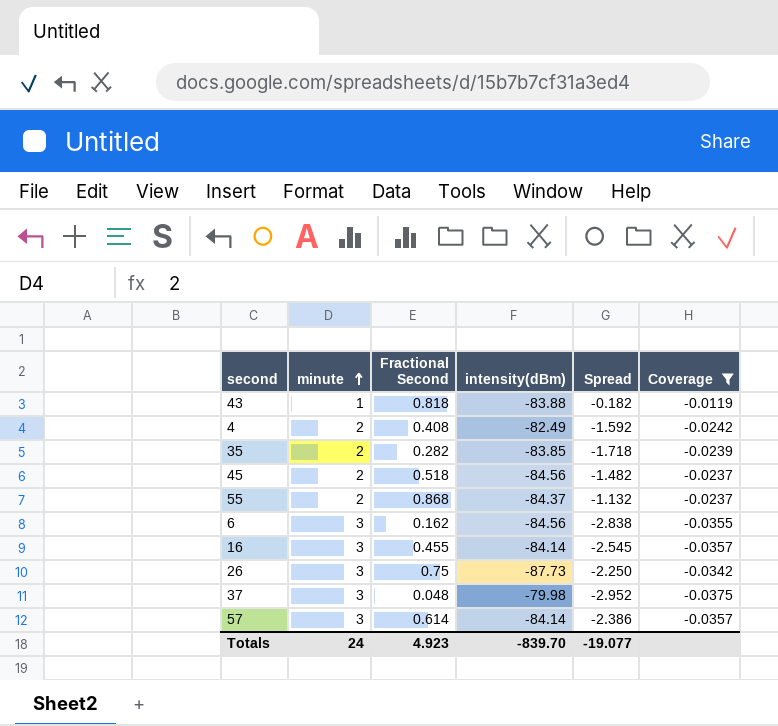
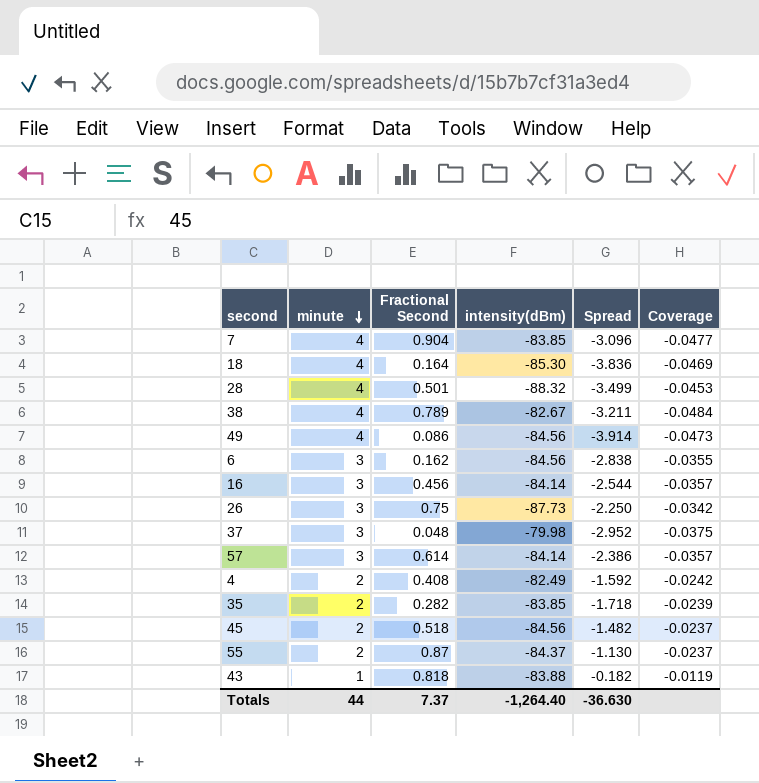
filter: Coverage >= -0.0375 -> none
row order: minute ascending -> minute descending
16 | Fractional Second: 0.455 -> 0.456
16 | Spread: -2.545 -> -2.544
55 | Fractional Second: 0.868 -> 0.87
55 | Spread: -1.132 -> -1.130
Totals | minute: 24 -> 44
Totals | Fractional Second: 4.923 -> 7.37
Totals | intensity(dBm): -839.70 -> -1,264.40
Totals | Spread: -19.077 -> -36.630

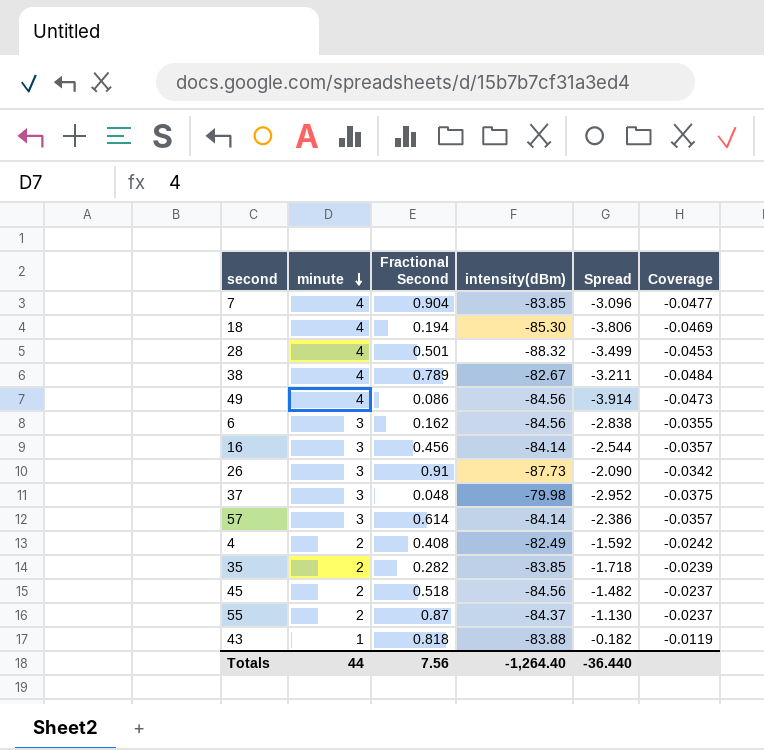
18 | Fractional Second: 0.164 -> 0.194
18 | Spread: -3.836 -> -3.806
26 | Fractional Second: 0.75 -> 0.91
26 | Spread: -2.250 -> -2.090
Totals | Fractional Second: 7.37 -> 7.56
Totals | Spread: -36.630 -> -36.440

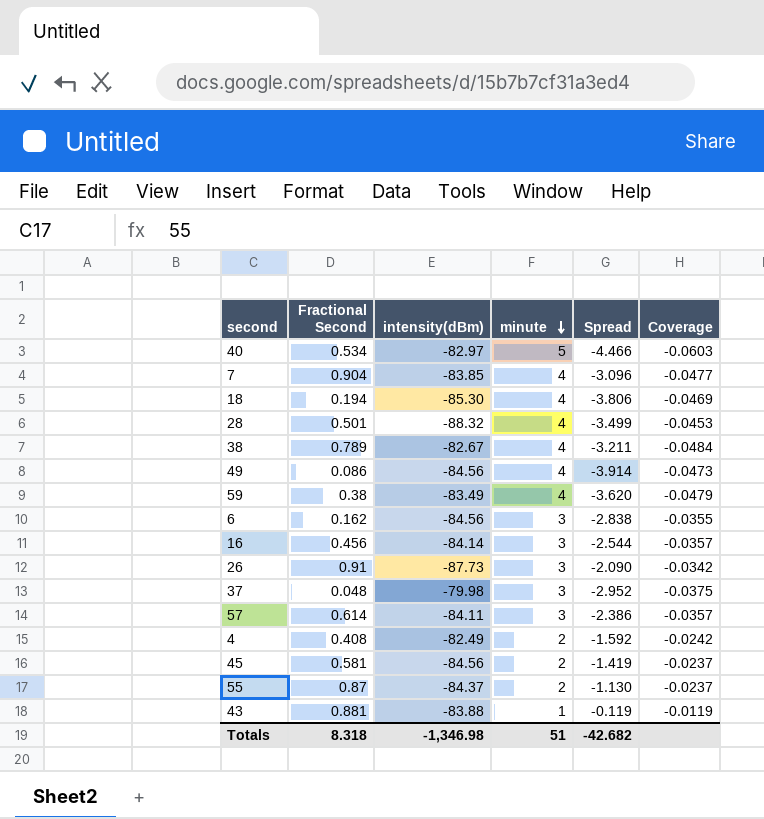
column minute | position: 2 -> 4
row 35: 2 | 0.282 | -83.85 | -1.718 | -0.0239 -> none
row 40: none -> 0.534 | -82.97 | 5 | -4.466 | -0.0603
row 59: none -> 0.38 | -83.49 | 4 | -3.620 | -0.0479
57 | intensity(dBm): -84.14 -> -84.11
45 | Fractional Second: 0.518 -> 0.581
45 | Spread: -1.482 -> -1.419
43 | Fractional Second: 0.818 -> 0.881
43 | Spread: -0.182 -> -0.119
Totals | Fractional Second: 7.56 -> 8.318
Totals | intensity(dBm): -1,264.40 -> -1,346.98
Totals | minute: 44 -> 51
Totals | Spread: -36.440 -> -42.682

